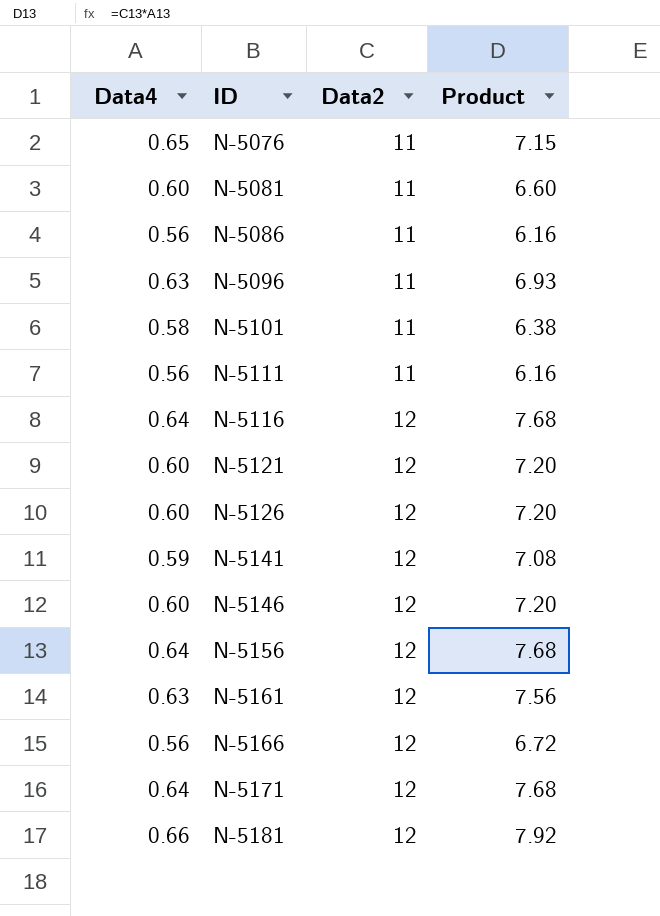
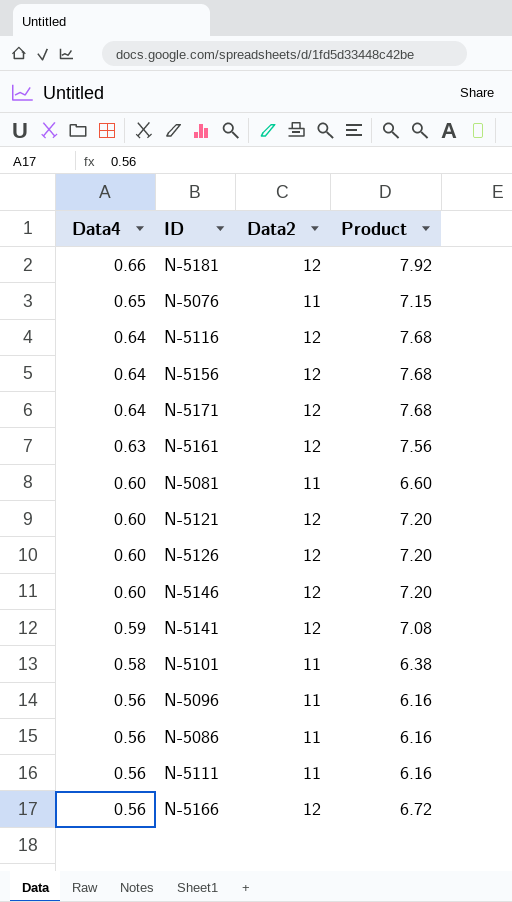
row order: ID ascending -> Data4 descending
N-5096 | Data4: 0.63 -> 0.56
N-5096 | Product: 6.93 -> 6.16

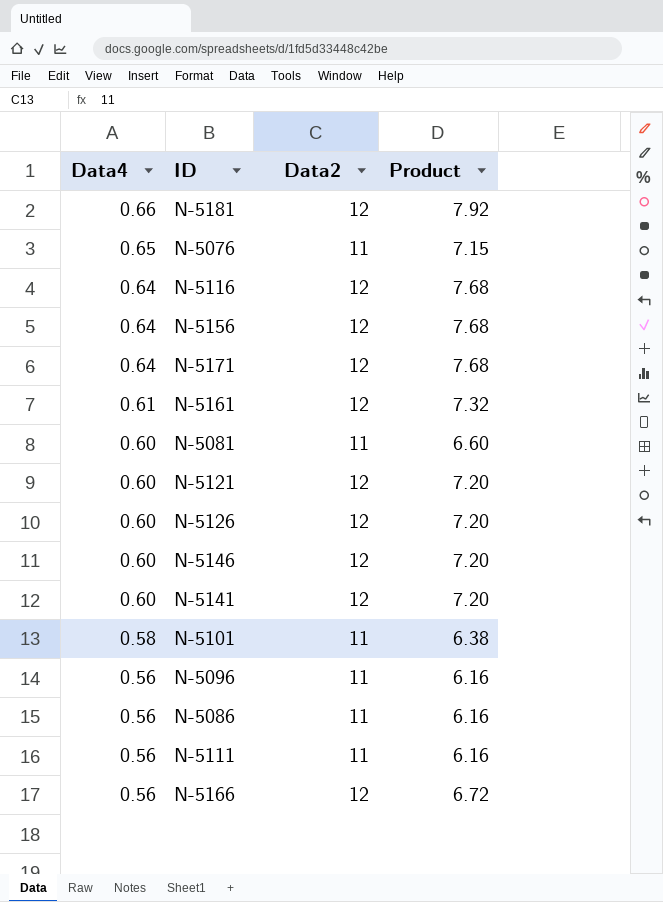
N-5161 | Data4: 0.63 -> 0.61
N-5161 | Product: 7.56 -> 7.32
N-5141 | Data4: 0.59 -> 0.60
N-5141 | Product: 7.08 -> 7.20

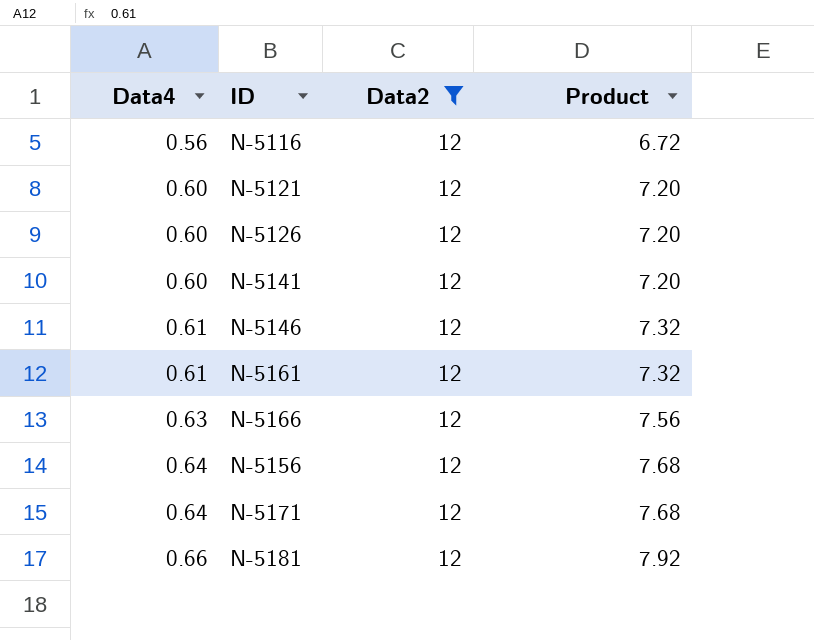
filter: none -> Data2 = 12
row order: Data4 descending -> Data4 ascending
N-5116 | Data4: 0.64 -> 0.56
N-5116 | Product: 7.68 -> 6.72
N-5146 | Data4: 0.60 -> 0.61
N-5146 | Product: 7.20 -> 7.32
N-5166 | Data4: 0.56 -> 0.63
N-5166 | Product: 6.72 -> 7.56

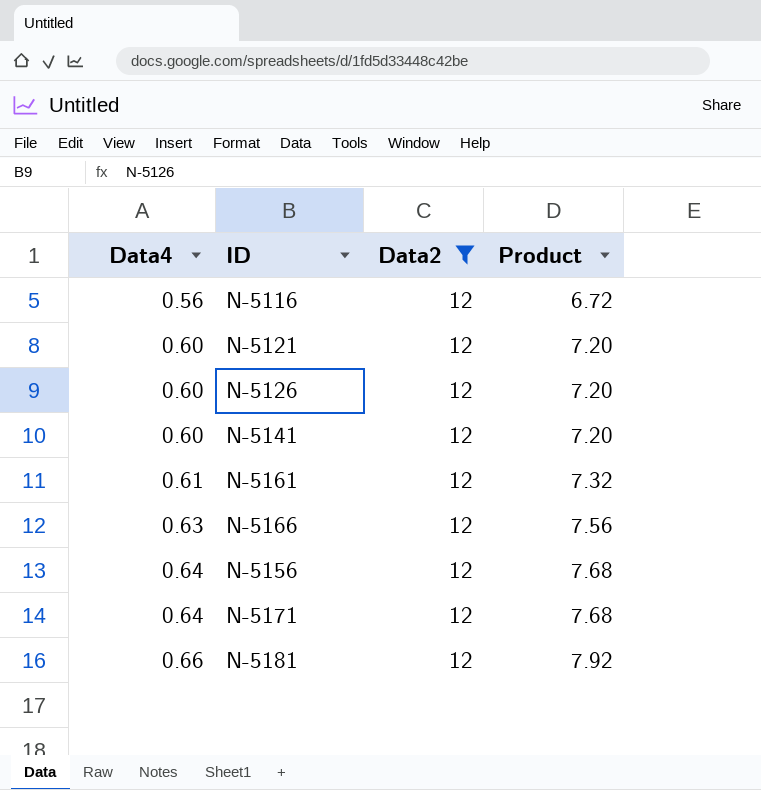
row N-5146: 0.61 | 12 | 7.32 -> none

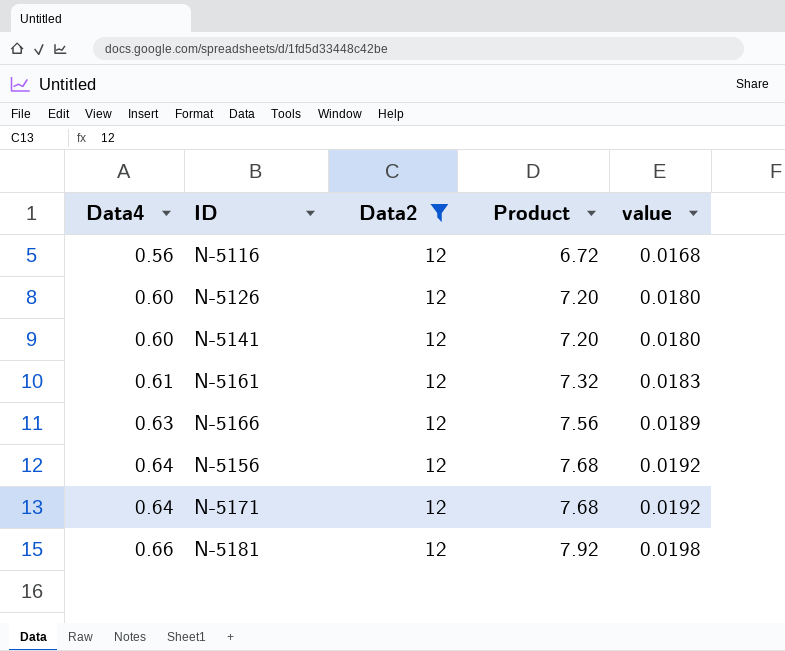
column value | formula: none -> [Data4] * 0.03
row N-5121: 0.60 | 12 | 7.20 -> none

